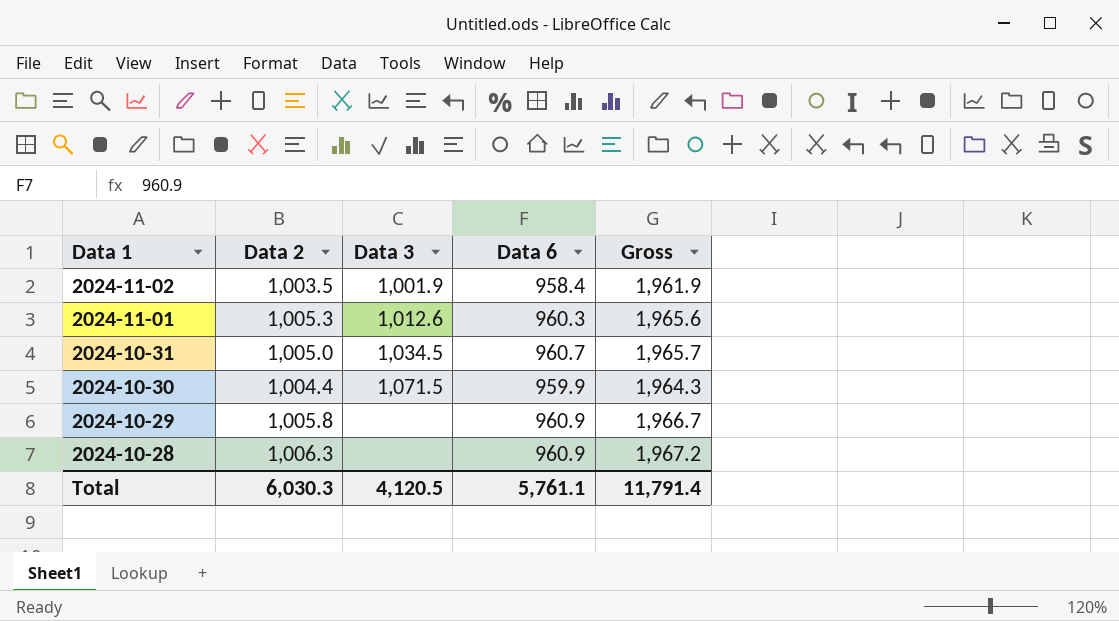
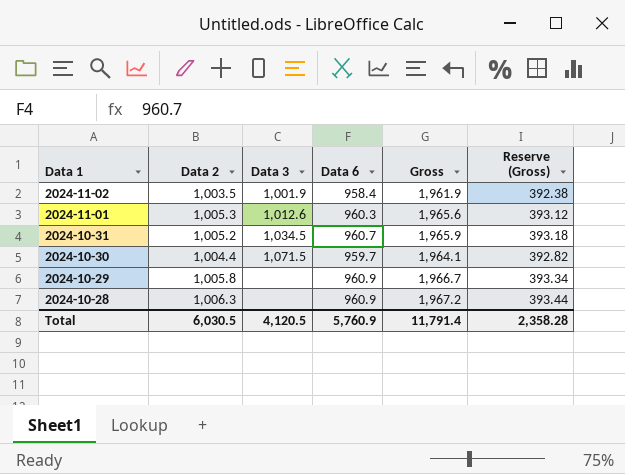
column Reserve (Gross) | formula: none -> [Gross] * 0.2
2024-10-31 | Data 2: 1,005.0 -> 1,005.2
2024-10-31 | Gross: 1,965.7 -> 1,965.9
2024-10-30 | Data 6: 959.9 -> 959.7
2024-10-30 | Gross: 1,964.3 -> 1,964.1
Total | Data 2: 6,030.3 -> 6,030.5
Total | Data 6: 5,761.1 -> 5,760.9

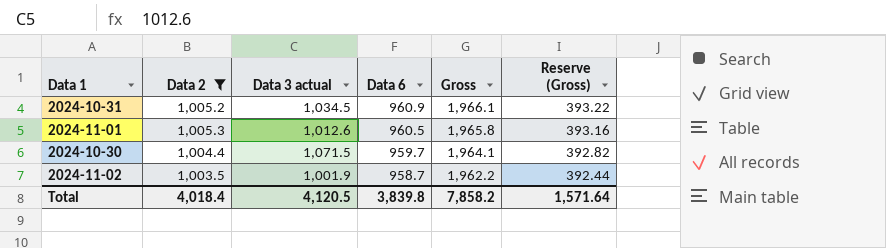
filter: none -> Data 2 <= 1,005.3
row order: Data 1 descending -> Data 6 descending
column name: Data 3 -> Data 3 actual
2024-10-31 | Data 6: 960.7 -> 960.9
2024-10-31 | Gross: 1,965.9 -> 1,966.1
2024-10-31 | Reserve (Gross): 393.18 -> 393.22
2024-11-01 | Data 6: 960.3 -> 960.5
2024-11-01 | Gross: 1,965.6 -> 1,965.8
2024-11-01 | Reserve (Gross): 393.12 -> 393.16
2024-11-02 | Data 6: 958.4 -> 958.7
2024-11-02 | Gross: 1,961.9 -> 1,962.2
2024-11-02 | Reserve (Gross): 392.38 -> 392.44
Total | Data 2: 6,030.5 -> 4,018.4
Total | Data 6: 5,760.9 -> 3,839.8
Total | Gross: 11,791.4 -> 7,858.2
Total | Reserve (Gross): 2,358.28 -> 1,571.64

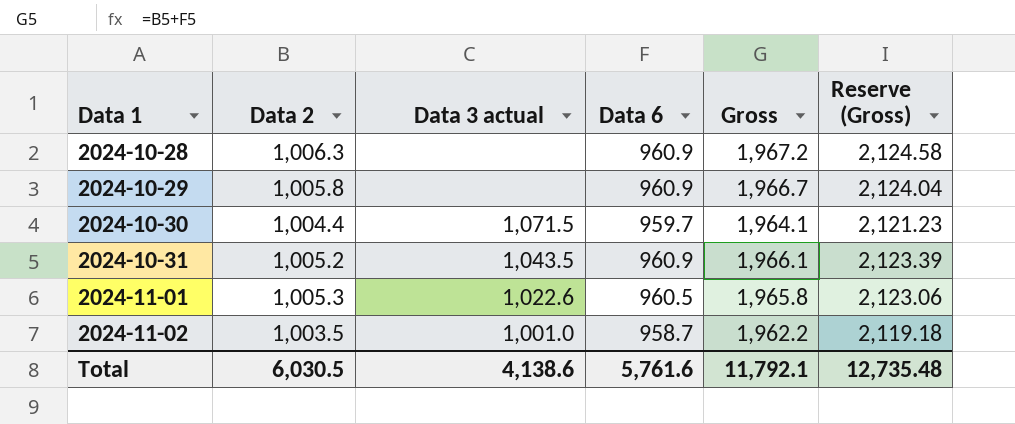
filter: Data 2 <= 1,005.3 -> none
row order: Data 6 descending -> Data 1 ascending
column Reserve (Gross) | formula: [Gross] * 0.2 -> [Gross] * 1.08
2024-10-31 | Data 3 actual: 1,034.5 -> 1,043.5
2024-11-01 | Data 3 actual: 1,012.6 -> 1,022.6
2024-11-02 | Data 3 actual: 1,001.9 -> 1,001.0
Total | Data 2: 4,018.4 -> 6,030.5
Total | Data 3 actual: 4,120.5 -> 4,138.6
Total | Data 6: 3,839.8 -> 5,761.6
Total | Gross: 7,858.2 -> 11,792.1
Total | Reserve (Gross): 1,571.64 -> 12,735.48

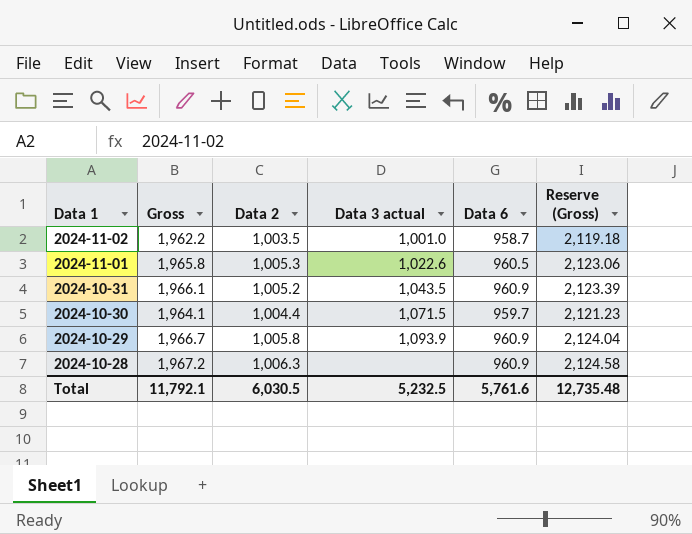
row order: Data 1 ascending -> Data 1 descending
column Gross | position: 5 -> 2
2024-10-29 | Data 3 actual: none -> 1,093.9
Total | Data 3 actual: 4,138.6 -> 5,232.5

